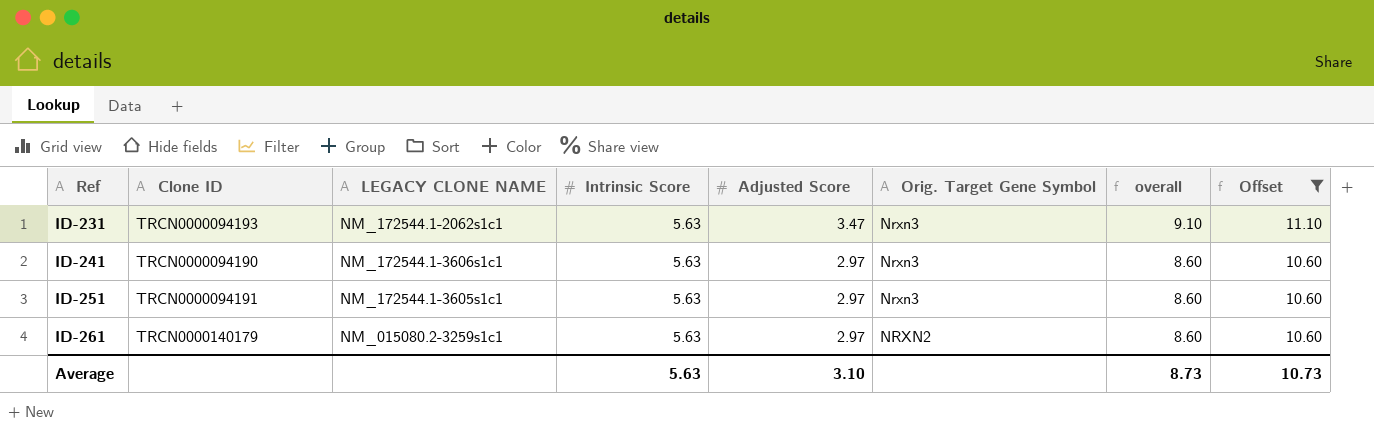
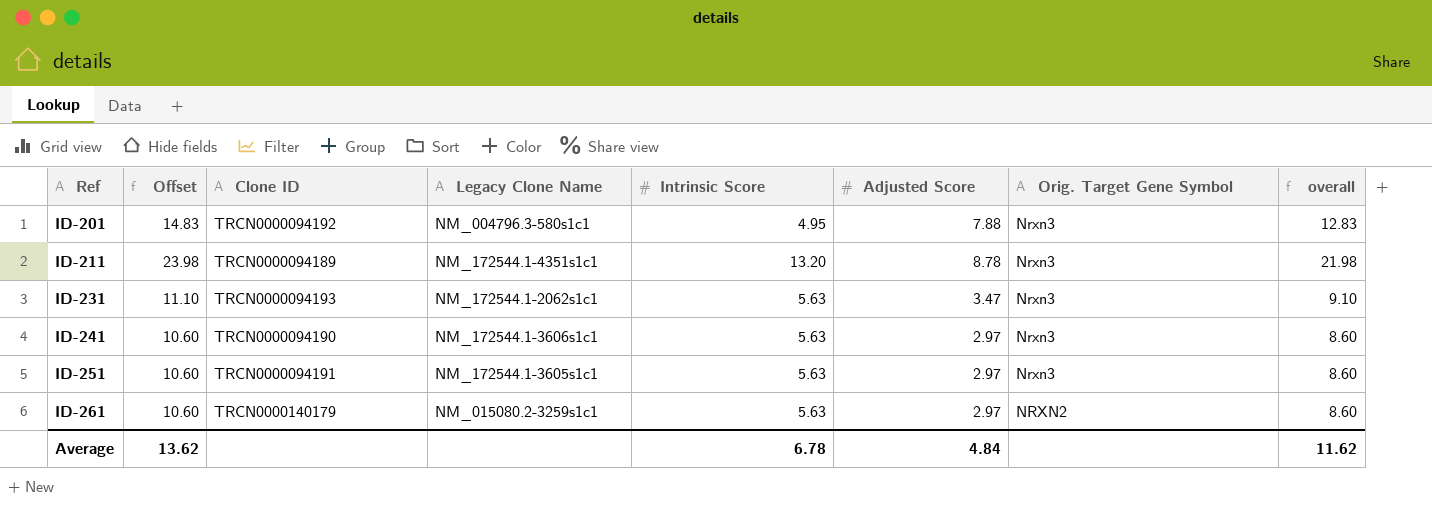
filter: Offset <= 11.10 -> none
column Offset | position: 8 -> 2
column name: LEGACY CLONE NAME -> Legacy Clone Name
Average | Offset: 10.73 -> 13.62
Average | Intrinsic Score: 5.63 -> 6.78
Average | Adjusted Score: 3.10 -> 4.84
Average | overall: 8.73 -> 11.62

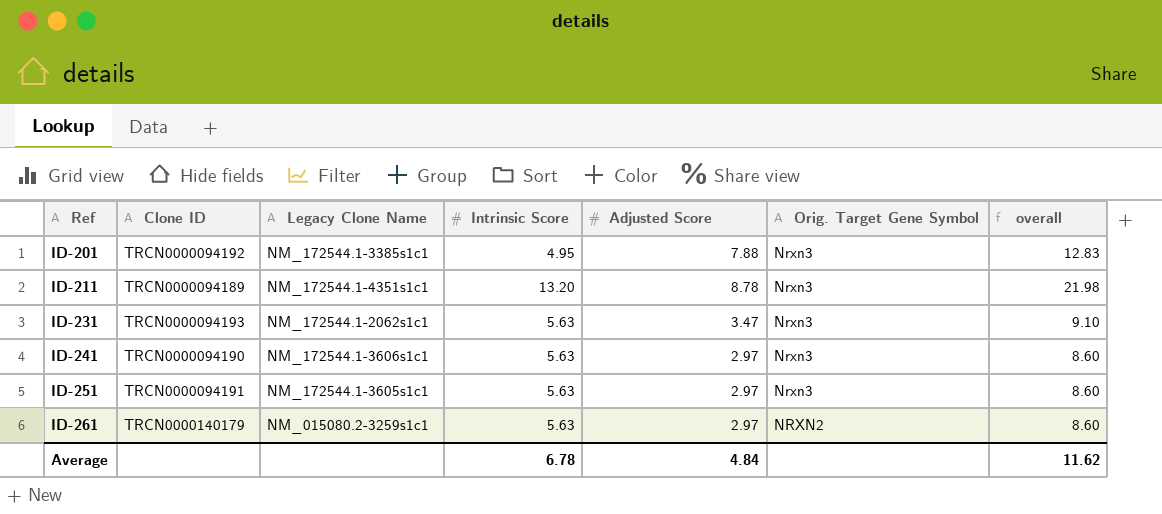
column Offset | formula: [overall] + 2 -> none
ID-201 | Legacy Clone Name: NM_004796.3-580s1c1 -> NM_172544.1-3385s1c1

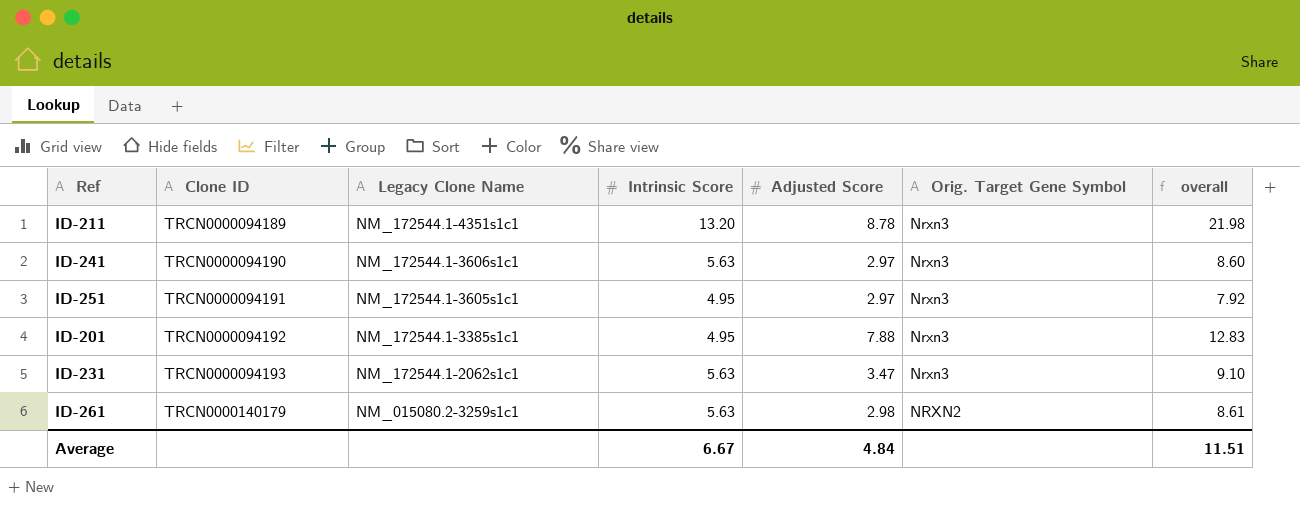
row order: Ref ascending -> Clone ID ascending
ID-251 | Intrinsic Score: 5.63 -> 4.95
ID-251 | overall: 8.60 -> 7.92
ID-261 | Adjusted Score: 2.97 -> 2.98
ID-261 | overall: 8.60 -> 8.61
Average | Intrinsic Score: 6.78 -> 6.67
Average | overall: 11.62 -> 11.51

